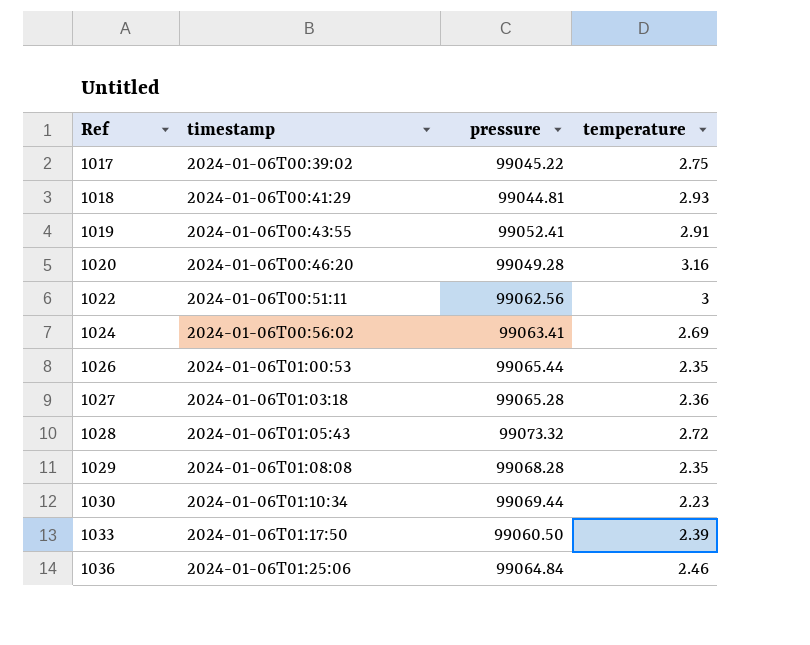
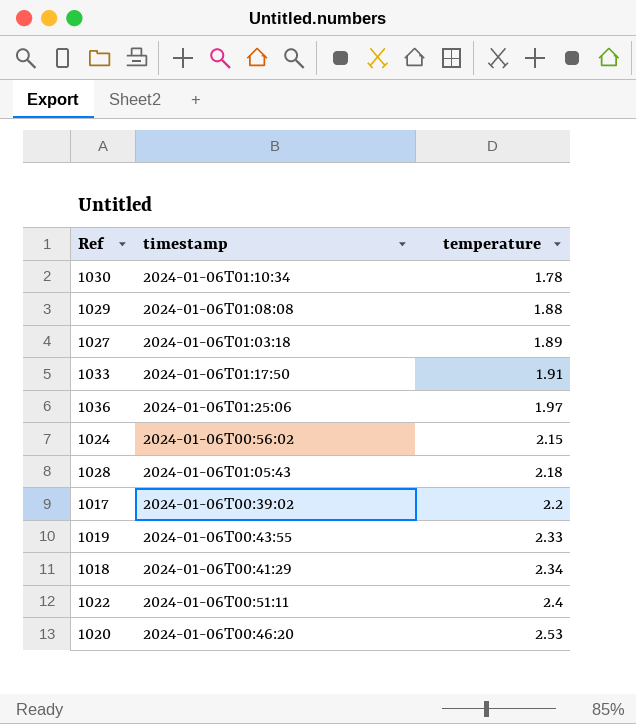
row order: Ref ascending -> temperature ascending
column pressure | position: 3 -> none
row 1026: 2024-01-06T01:00:53 | 99065.44 | 2.35 -> none
1030 | temperature: 2.23 -> 1.78
1029 | temperature: 2.35 -> 1.88
1027 | temperature: 2.36 -> 1.89
1033 | temperature: 2.39 -> 1.91
1036 | temperature: 2.46 -> 1.97
1024 | temperature: 2.69 -> 2.15
1028 | temperature: 2.72 -> 2.18
1017 | temperature: 2.75 -> 2.2
1019 | temperature: 2.91 -> 2.33
1018 | temperature: 2.93 -> 2.34
1022 | temperature: 3 -> 2.4
1020 | temperature: 3.16 -> 2.53

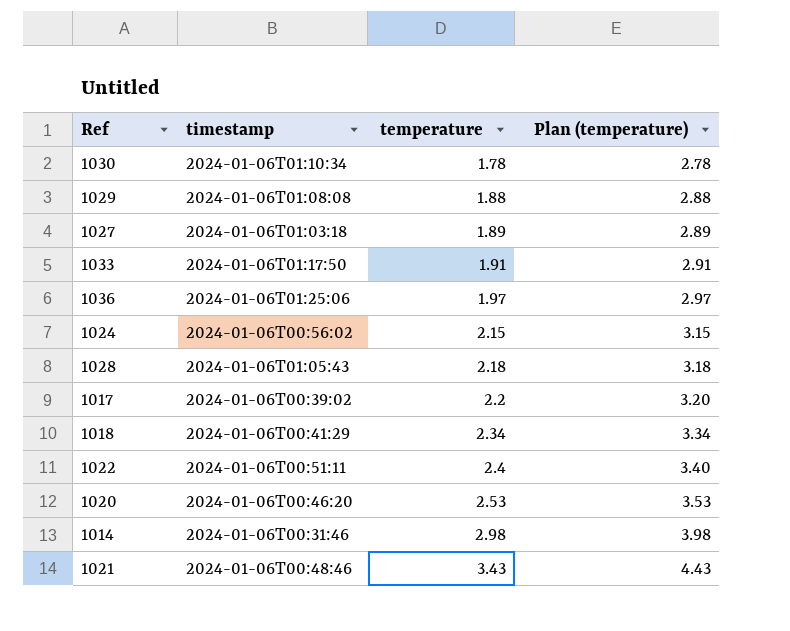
column Plan (temperature) | formula: none -> [temperature] + 1
row 1019: 2024-01-06T00:43:55 | 2.33 -> none
row 1014: none -> 2024-01-06T00:31:46 | 2.98 | 3.98
row 1021: none -> 2024-01-06T00:48:46 | 3.43 | 4.43

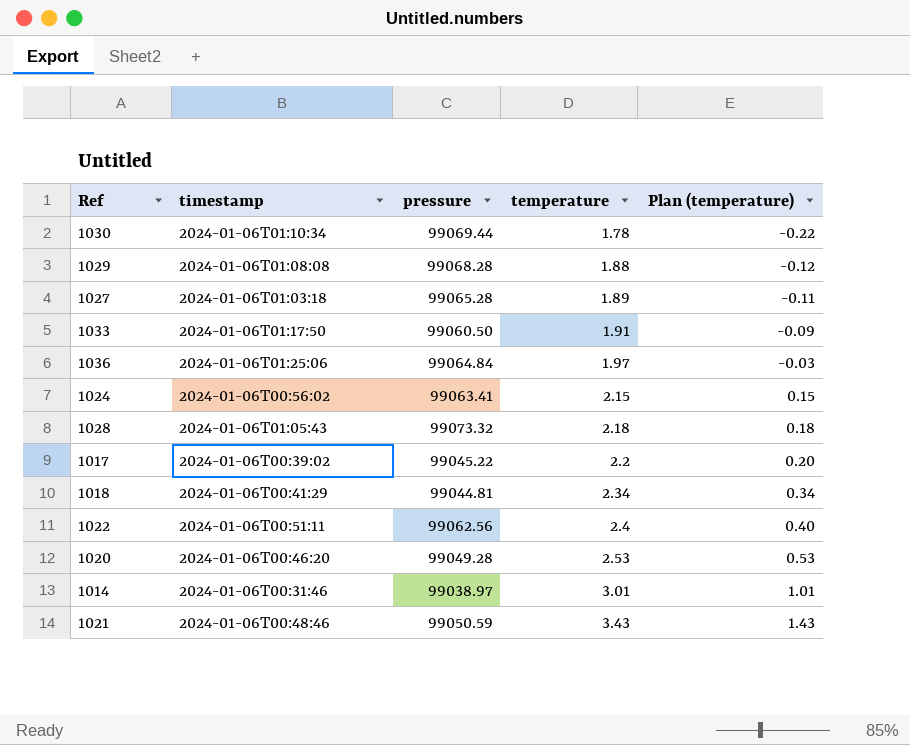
column pressure | position: none -> 3
column Plan (temperature) | formula: [temperature] + 1 -> [temperature] - 2
1014 | temperature: 2.98 -> 3.01

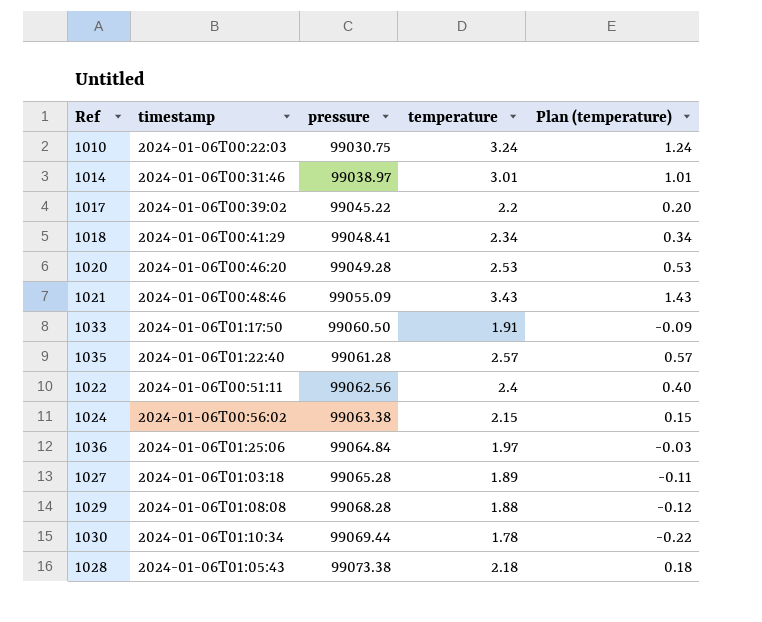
row order: temperature ascending -> pressure ascending
row 1010: none -> 2024-01-06T00:22:03 | 99030.75 | 3.24 | 1.24
1018 | pressure: 99044.81 -> 99048.41
1021 | pressure: 99050.59 -> 99055.09
row 1035: none -> 2024-01-06T01:22:40 | 99061.28 | 2.57 | 0.57
1024 | pressure: 99063.41 -> 99063.38
1028 | pressure: 99073.32 -> 99073.38

